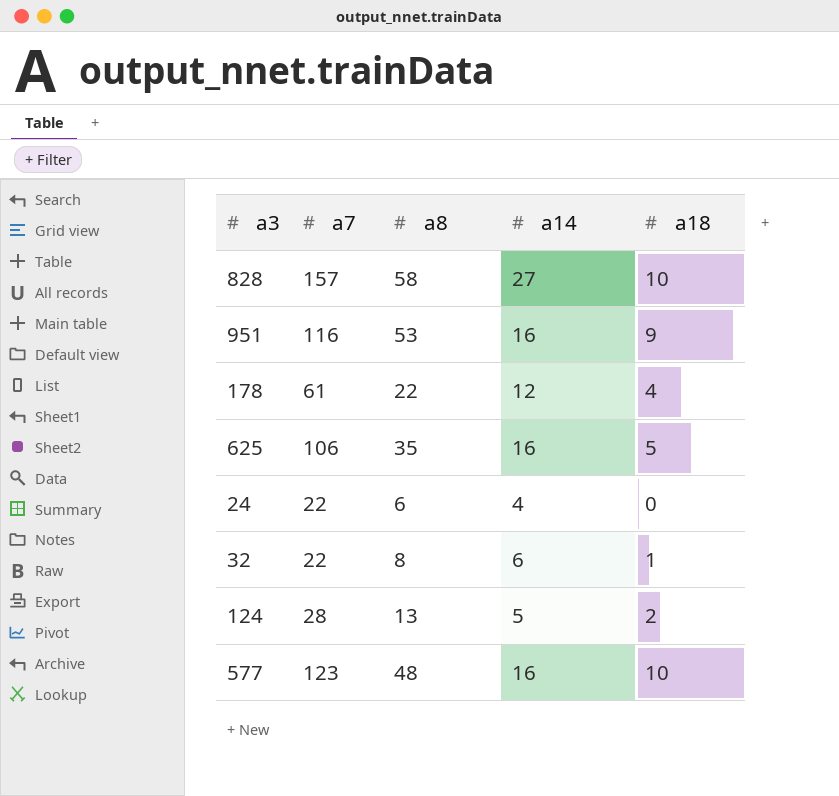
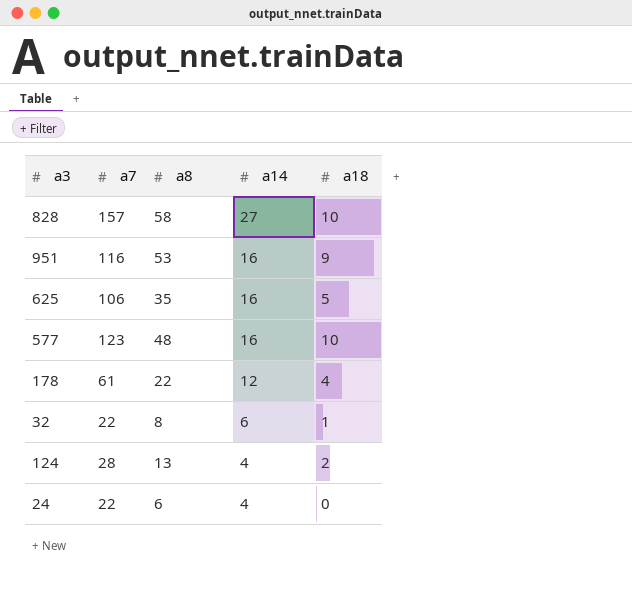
row order: none -> a14 descending
124 | a14: 5 -> 4

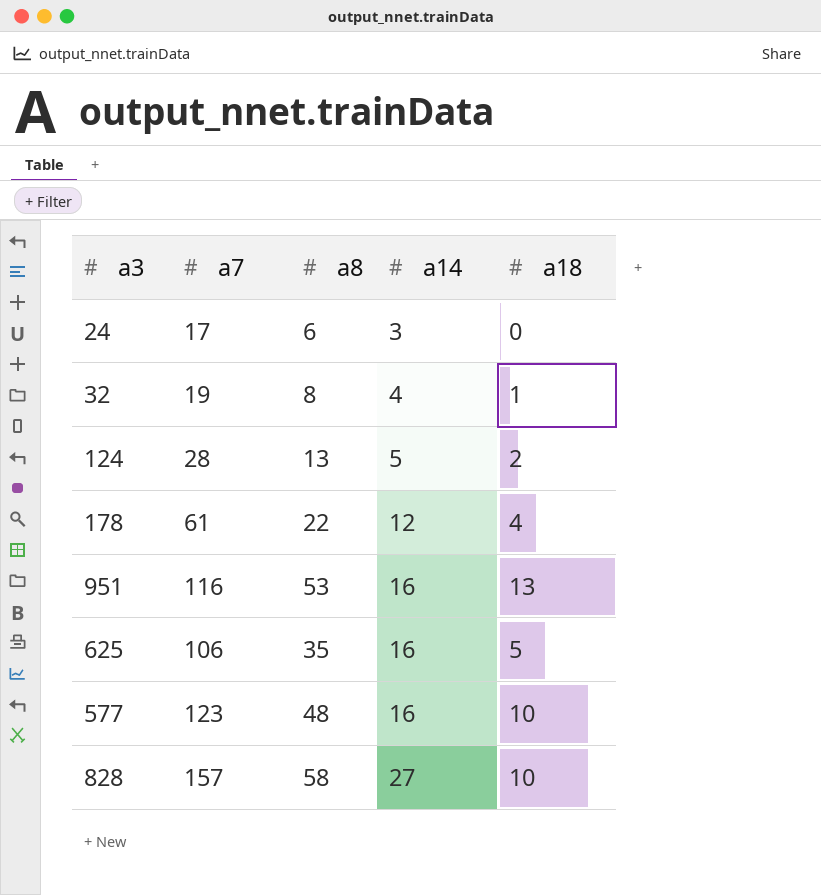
row order: a14 descending -> a14 ascending
24 | a7: 22 -> 17
24 | a14: 4 -> 3
32 | a7: 22 -> 19
32 | a14: 6 -> 4
124 | a14: 4 -> 5
951 | a18: 9 -> 13

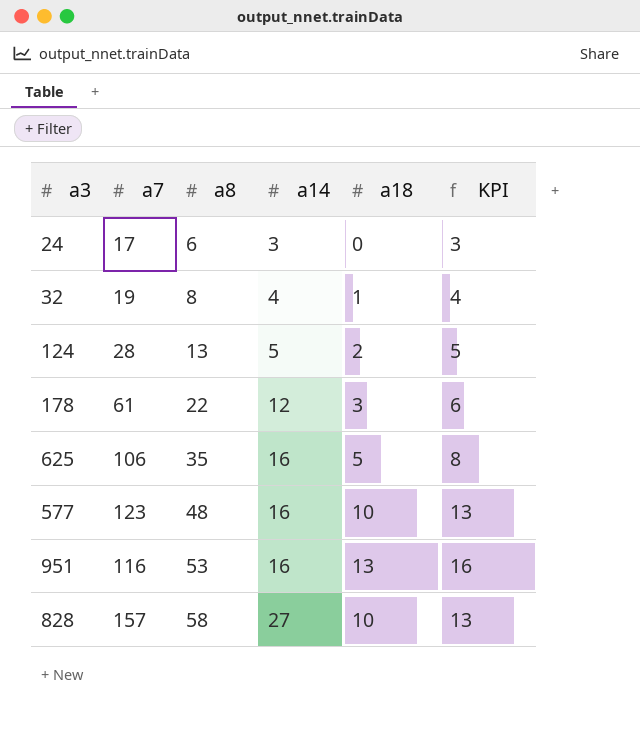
row order: a14 ascending -> a8 ascending
column KPI | formula: none -> [a18] + 3
178 | a18: 4 -> 3

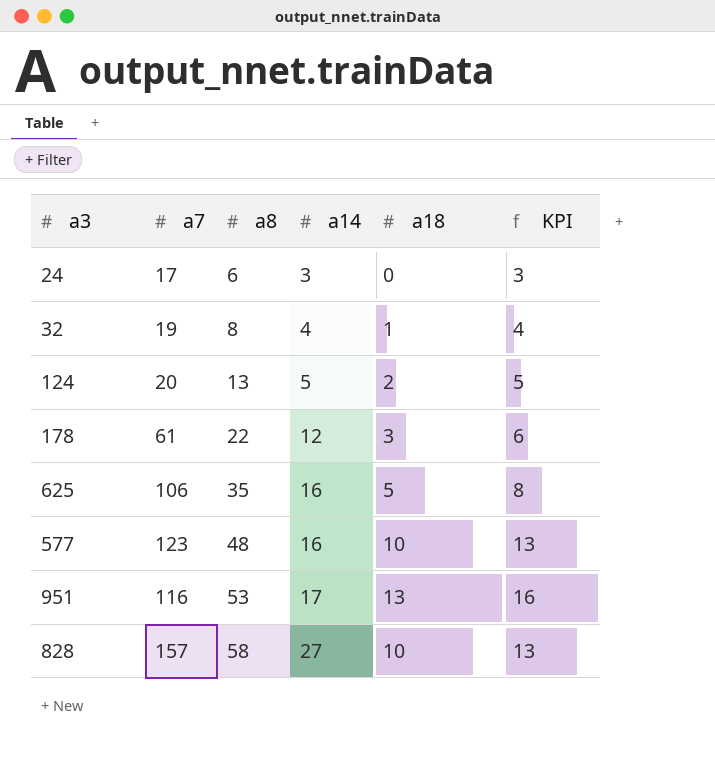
124 | a7: 28 -> 20
951 | a14: 16 -> 17

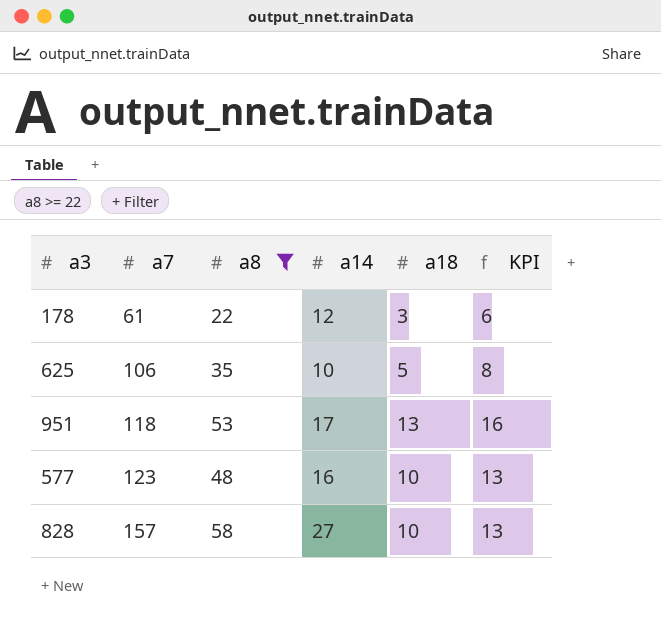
filter: none -> a8 >= 22
row order: a8 ascending -> a7 ascending
625 | a14: 16 -> 10
951 | a7: 116 -> 118

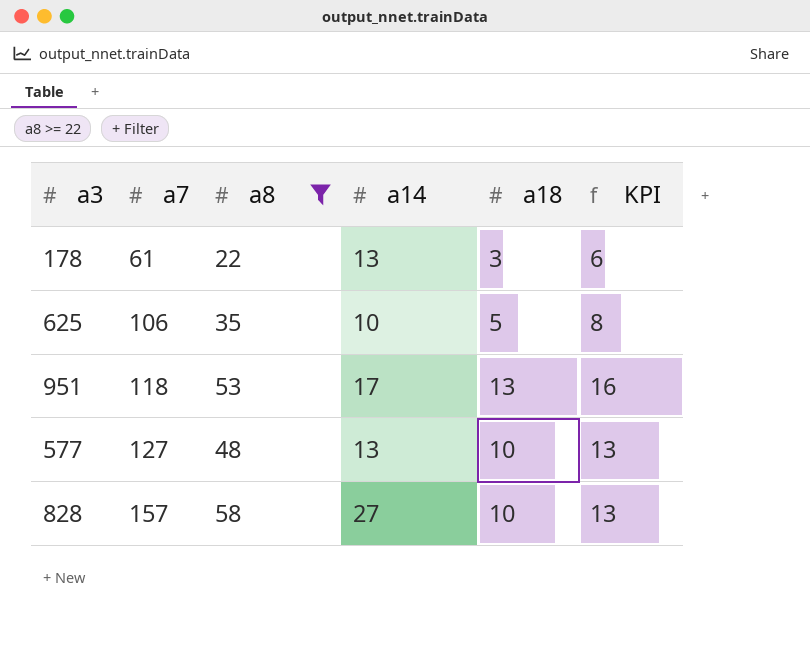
178 | a14: 12 -> 13
577 | a7: 123 -> 127
577 | a14: 16 -> 13

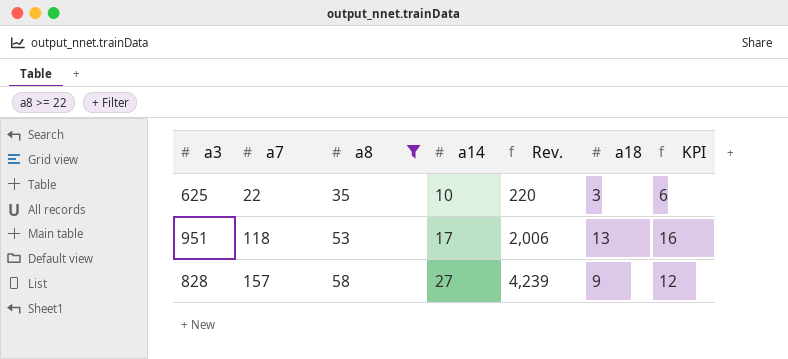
column Rev. | formula: none -> [a7] * [a14]
row 178: 61 | 22 | 13 | 3 | 6 -> none
row 577: 127 | 48 | 13 | 10 | 13 -> none
625 | a7: 106 -> 22
625 | a18: 5 -> 3
625 | KPI: 8 -> 6
828 | a18: 10 -> 9
828 | KPI: 13 -> 12

